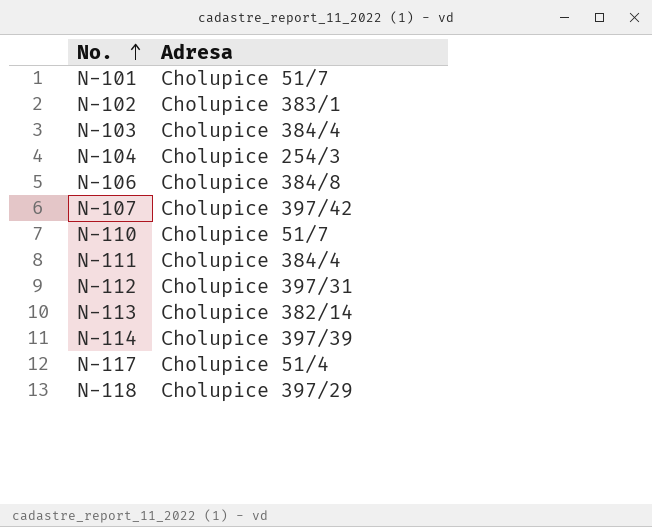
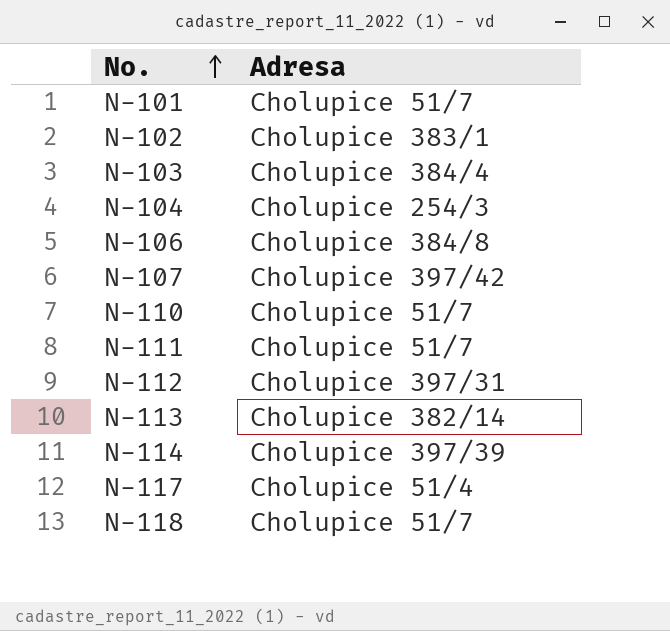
N-111 | Adresa: Cholupice 384/4 -> Cholupice 51/7
N-118 | Adresa: Cholupice 397/29 -> Cholupice 51/7

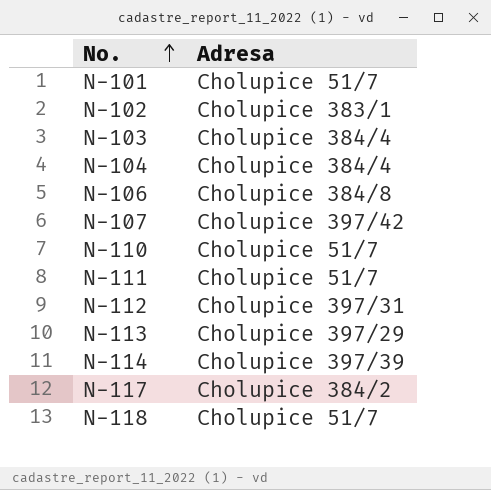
N-104 | Adresa: Cholupice 254/3 -> Cholupice 384/4
N-113 | Adresa: Cholupice 382/14 -> Cholupice 397/29
N-117 | Adresa: Cholupice 51/4 -> Cholupice 384/2

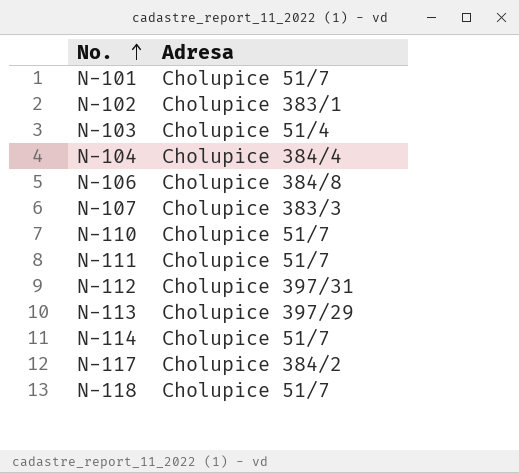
N-103 | Adresa: Cholupice 384/4 -> Cholupice 51/4
N-107 | Adresa: Cholupice 397/42 -> Cholupice 383/3
N-114 | Adresa: Cholupice 397/39 -> Cholupice 51/7

